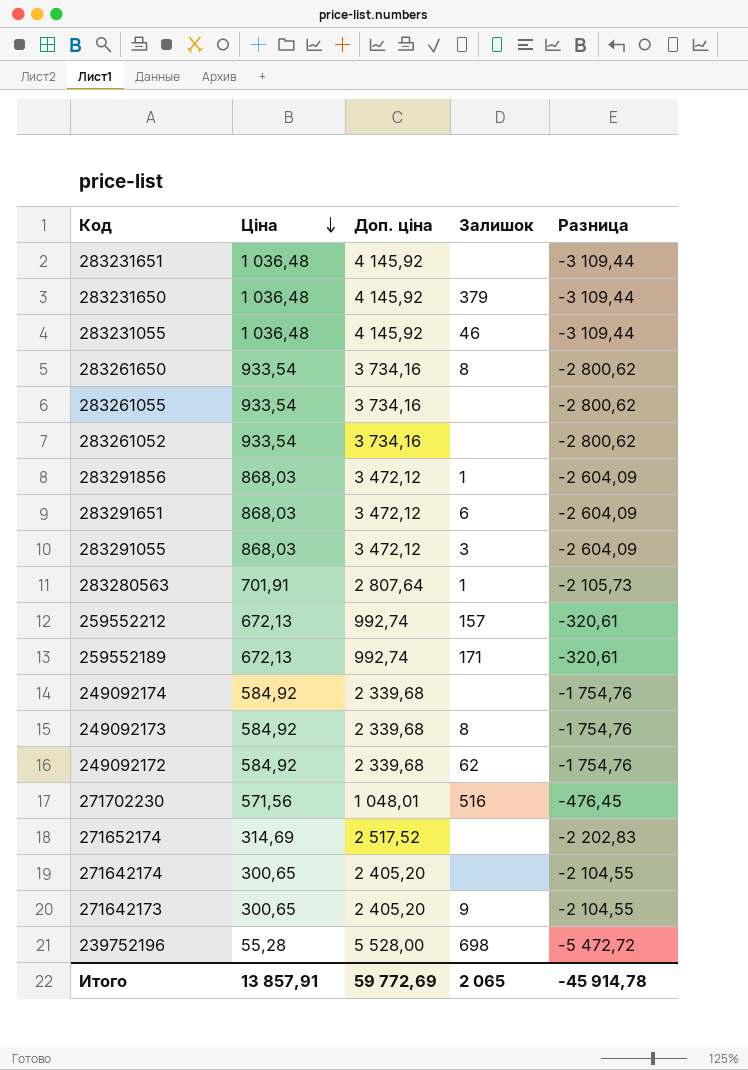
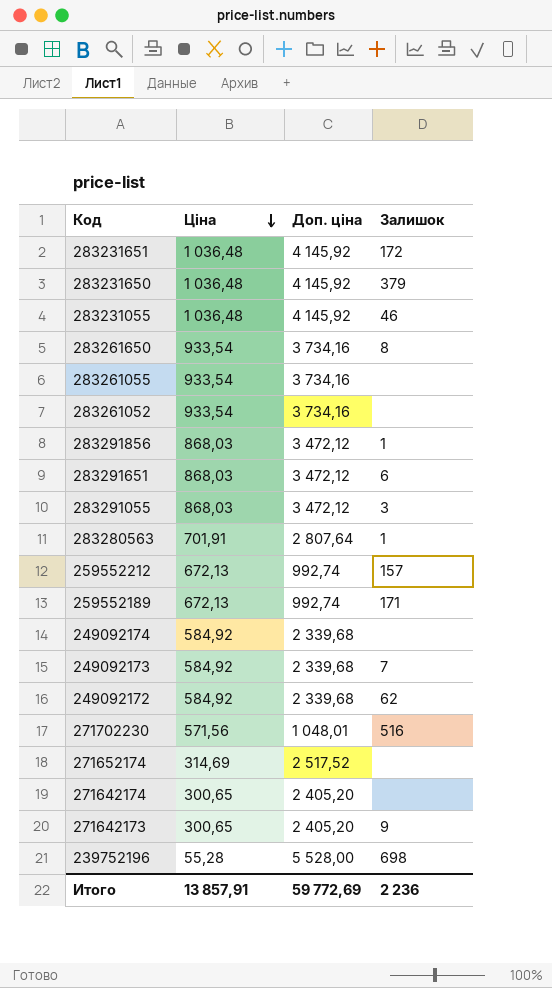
column Разница | formula: [Ціна] - [Доп. ціна] -> none
283231651 | Залишок: none -> 172
249092173 | Залишок: 8 -> 7
Итого | Залишок: 2 065 -> 2 236

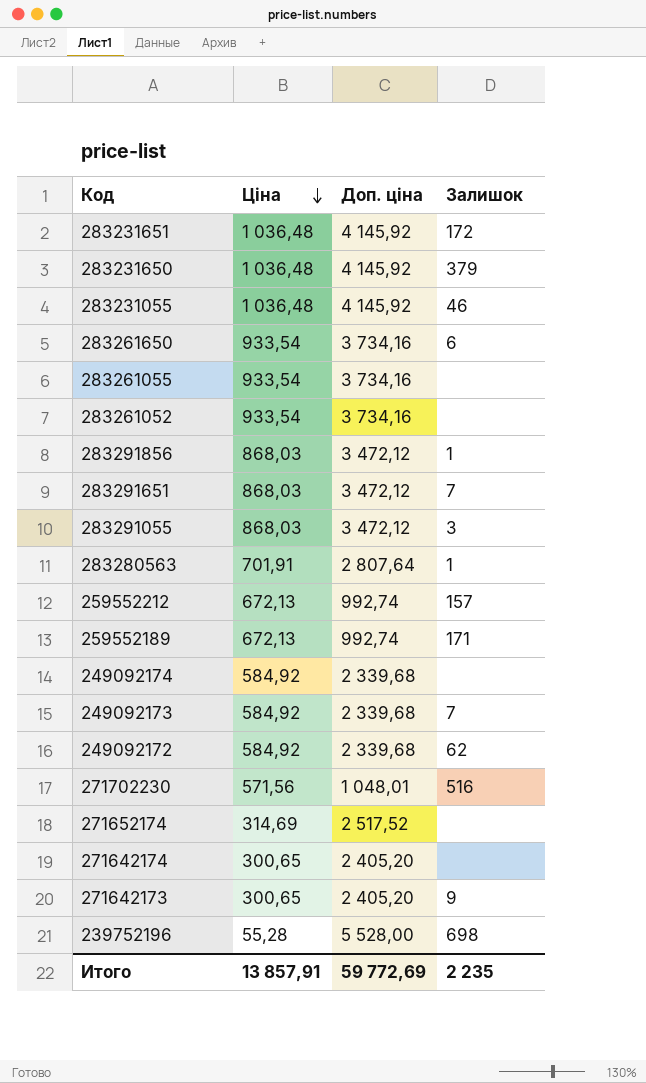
283261650 | Залишок: 8 -> 6
283291651 | Залишок: 6 -> 7
Итого | Залишок: 2 236 -> 2 235

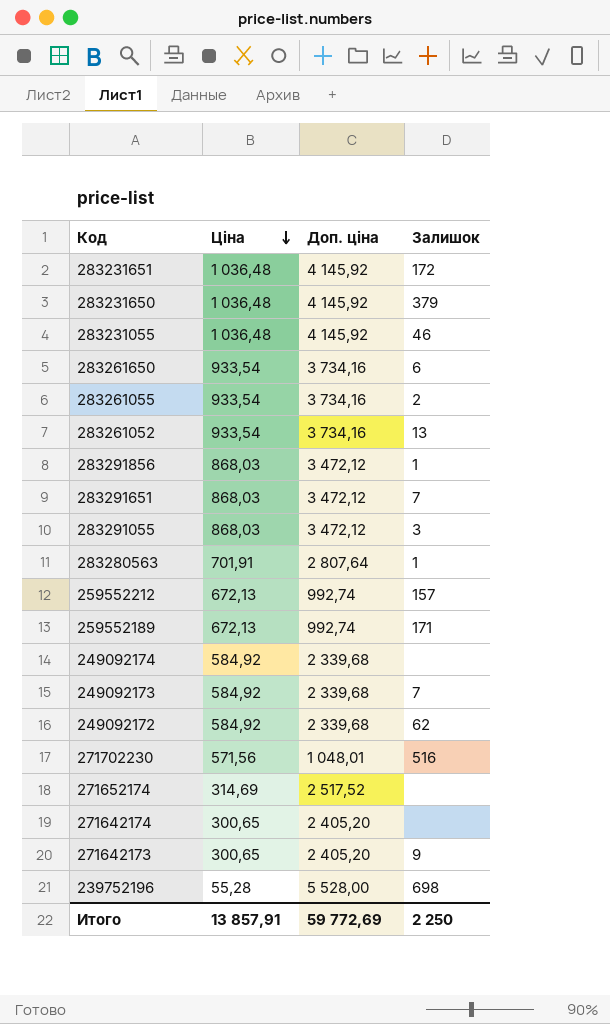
283261055 | Залишок: none -> 2
283261052 | Залишок: none -> 13
Итого | Залишок: 2 235 -> 2 250

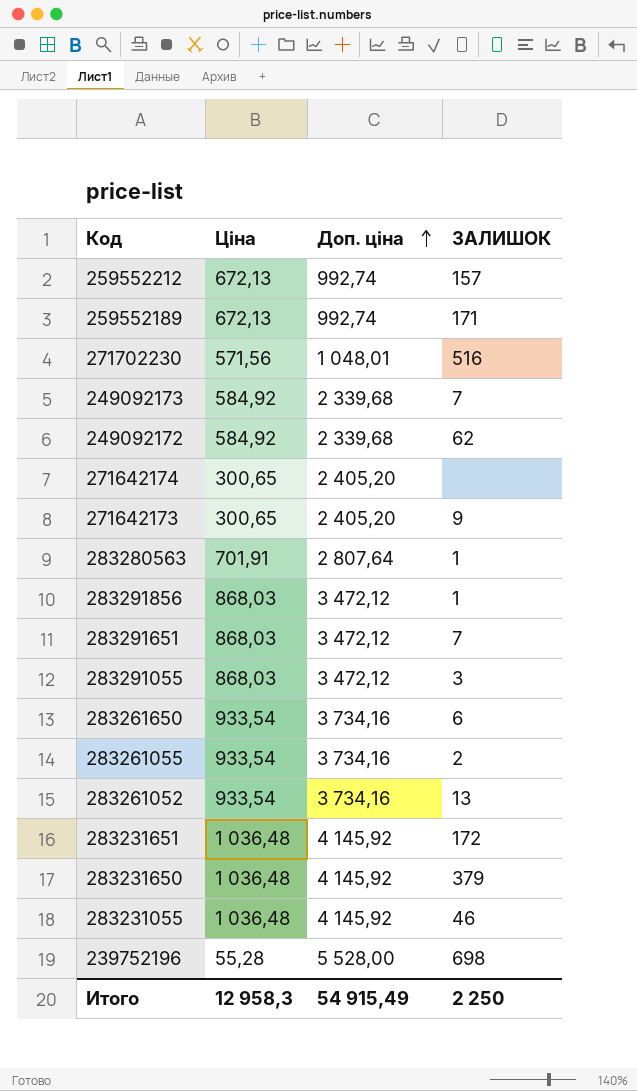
row order: Ціна descending -> Доп. ціна ascending
column name: Залишок -> ЗАЛИШОК
row 249092174: 584,92 | 2 339,68 | none -> none
row 271652174: 314,69 | 2 517,52 | none -> none
Итого | Ціна: 13 857,91 -> 12 958,3
Итого | Доп. ціна: 59 772,69 -> 54 915,49

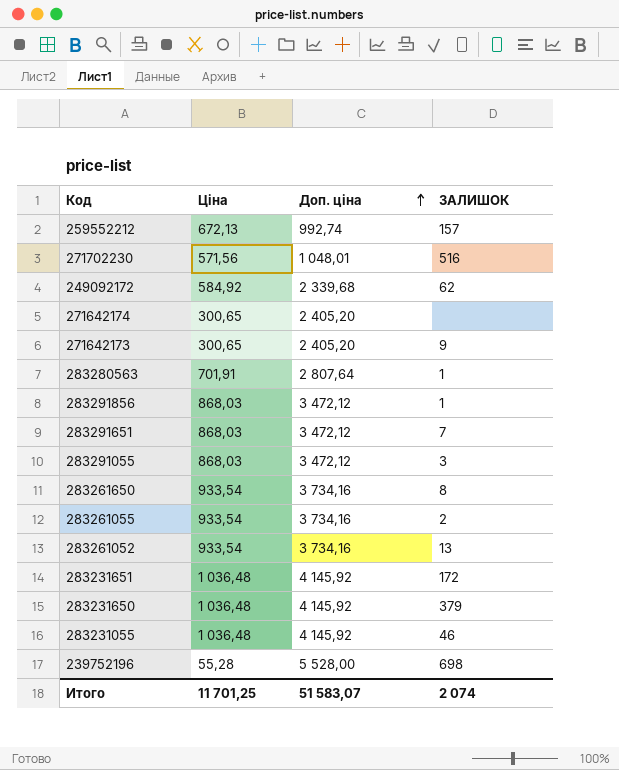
row 259552189: 672,13 | 992,74 | 171 -> none
row 249092173: 584,92 | 2 339,68 | 7 -> none
283261650 | ЗАЛИШОК: 6 -> 8
Итого | Ціна: 12 958,3 -> 11 701,25
Итого | Доп. ціна: 54 915,49 -> 51 583,07
Итого | ЗАЛИШОК: 2 250 -> 2 074

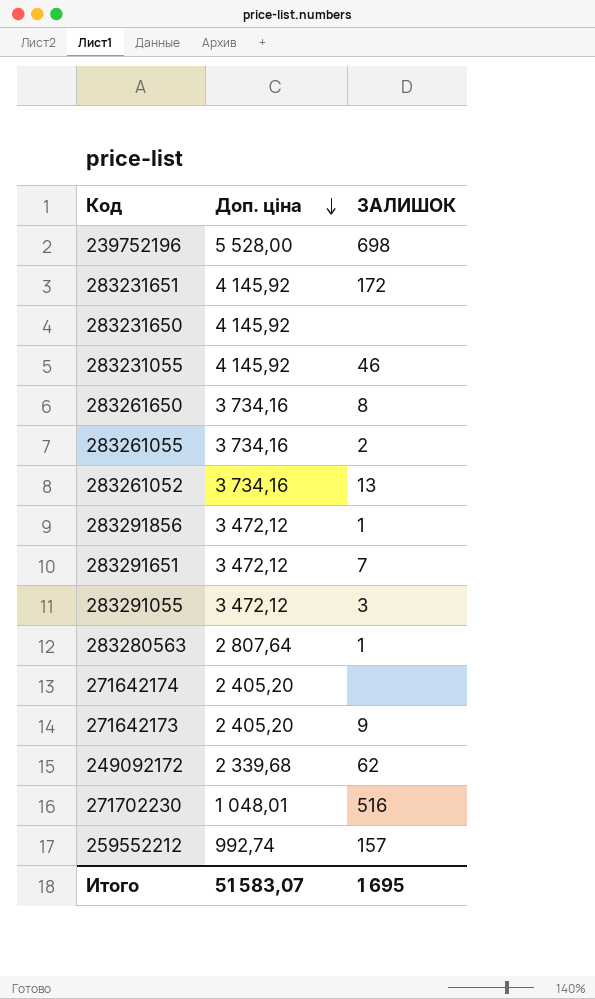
row order: Доп. ціна ascending -> Доп. ціна descending
column Ціна | position: 2 -> none
283231650 | ЗАЛИШОК: 379 -> none
Итого | ЗАЛИШОК: 2 074 -> 1 695

